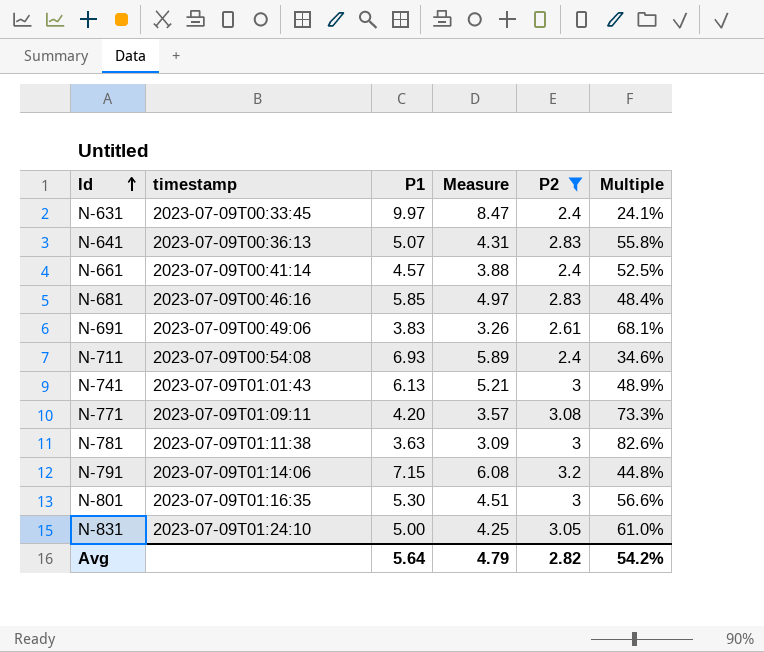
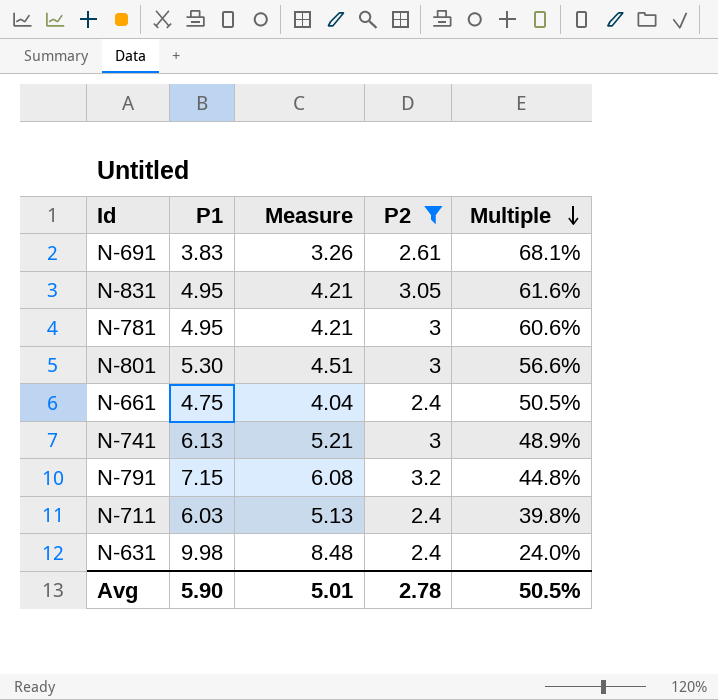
row order: Id ascending -> Multiple descending
column timestamp | position: 2 -> none
row N-641: 2023-07-09T00:36:13 | 5.07 | 4.31 | 2.83 | 55.8% -> none
row N-681: 2023-07-09T00:46:16 | 5.85 | 4.97 | 2.83 | 48.4% -> none
row N-771: 2023-07-09T01:09:11 | 4.20 | 3.57 | 3.08 | 73.3% -> none
N-831 | P1: 5.00 -> 4.95
N-831 | Measure: 4.25 -> 4.21
N-831 | Multiple: 61.0% -> 61.6%
N-781 | P1: 3.63 -> 4.95
N-781 | Measure: 3.09 -> 4.21
N-781 | Multiple: 82.6% -> 60.6%
N-661 | P1: 4.57 -> 4.75
N-661 | Measure: 3.88 -> 4.04
N-661 | Multiple: 52.5% -> 50.5%
N-711 | P1: 6.93 -> 6.03
N-711 | Measure: 5.89 -> 5.13
N-711 | Multiple: 34.6% -> 39.8%
N-631 | P1: 9.97 -> 9.98
N-631 | Measure: 8.47 -> 8.48
N-631 | Multiple: 24.1% -> 24.0%
Avg | P1: 5.64 -> 5.90
Avg | Measure: 4.79 -> 5.01
Avg | P2: 2.82 -> 2.78
Avg | Multiple: 54.2% -> 50.5%

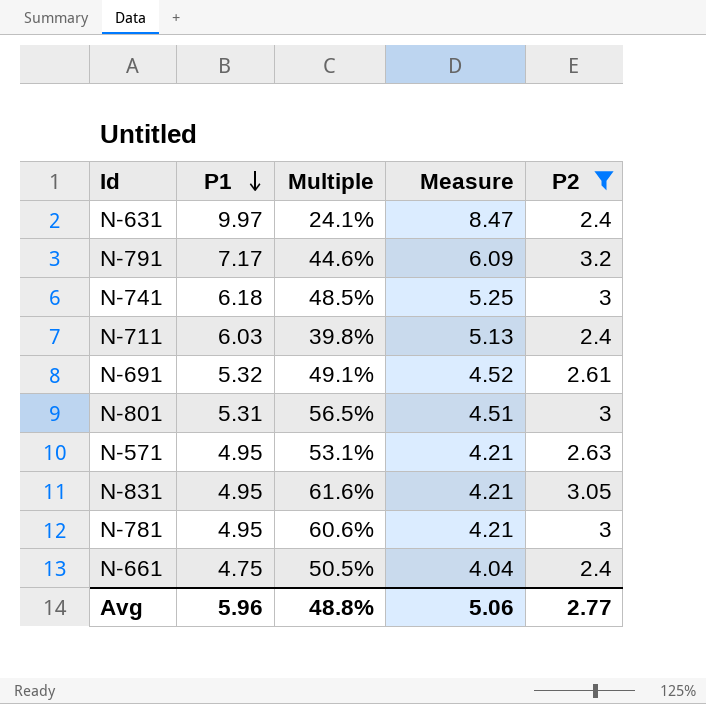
row order: Multiple descending -> P1 descending
column Multiple | position: 5 -> 3
N-631 | P1: 9.98 -> 9.97
N-631 | Multiple: 24.0% -> 24.1%
N-631 | Measure: 8.48 -> 8.47
N-791 | P1: 7.15 -> 7.17
N-791 | Multiple: 44.8% -> 44.6%
N-791 | Measure: 6.08 -> 6.09
N-741 | P1: 6.13 -> 6.18
N-741 | Multiple: 48.9% -> 48.5%
N-741 | Measure: 5.21 -> 5.25
N-691 | P1: 3.83 -> 5.32
N-691 | Multiple: 68.1% -> 49.1%
N-691 | Measure: 3.26 -> 4.52
N-801 | P1: 5.30 -> 5.31
N-801 | Multiple: 56.6% -> 56.5%
row N-571: none -> 4.95 | 53.1% | 4.21 | 2.63
Avg | P1: 5.90 -> 5.96
Avg | Multiple: 50.5% -> 48.8%
Avg | Measure: 5.01 -> 5.06
Avg | P2: 2.78 -> 2.77

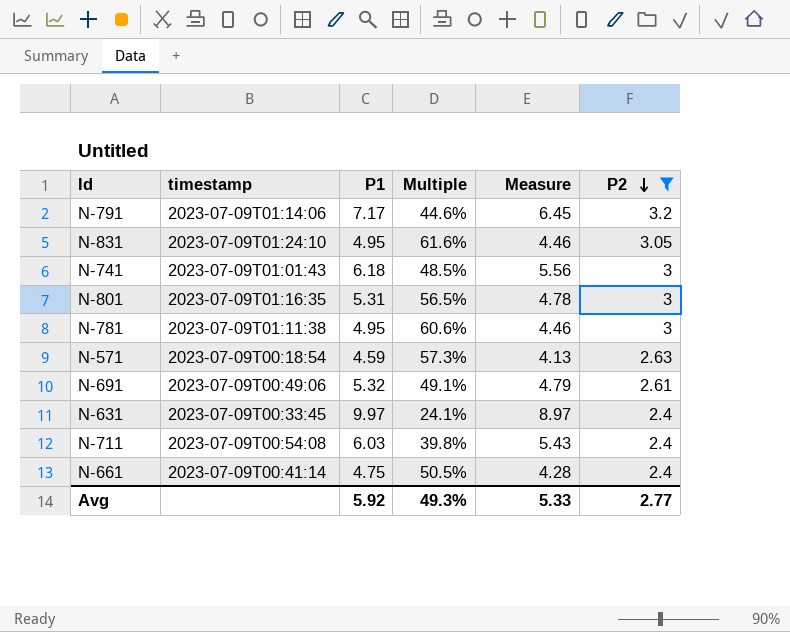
row order: P1 descending -> P2 descending
column timestamp | position: none -> 2
column Measure | formula: [P1] * 0.85 -> [P1] * 0.9
N-571 | P1: 4.95 -> 4.59
N-571 | Multiple: 53.1% -> 57.3%
Avg | P1: 5.96 -> 5.92
Avg | Multiple: 48.8% -> 49.3%
Avg | Measure: 5.06 -> 5.33

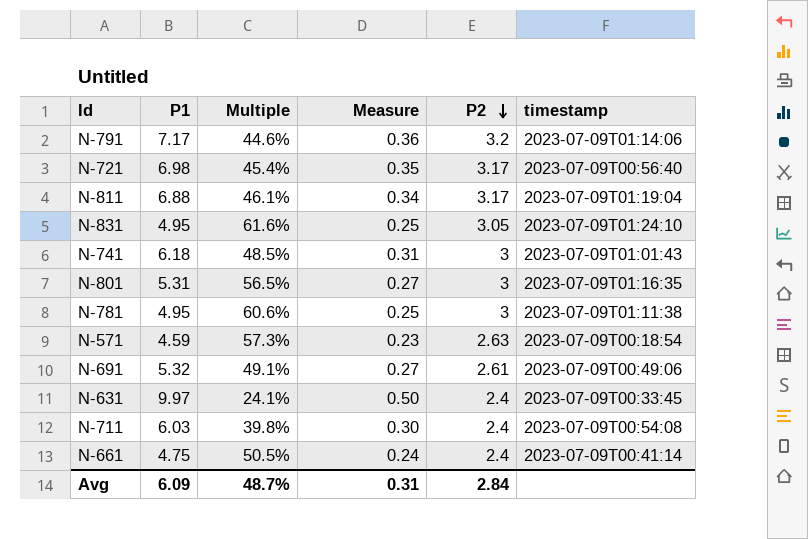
filter: P2 != 3.17 -> none
column Measure | formula: [P1] * 0.9 -> [P1] * 0.05
column timestamp | position: 2 -> 6
Avg | P1: 5.92 -> 6.09
Avg | Multiple: 49.3% -> 48.7%
Avg | Measure: 5.33 -> 0.31
Avg | P2: 2.77 -> 2.84

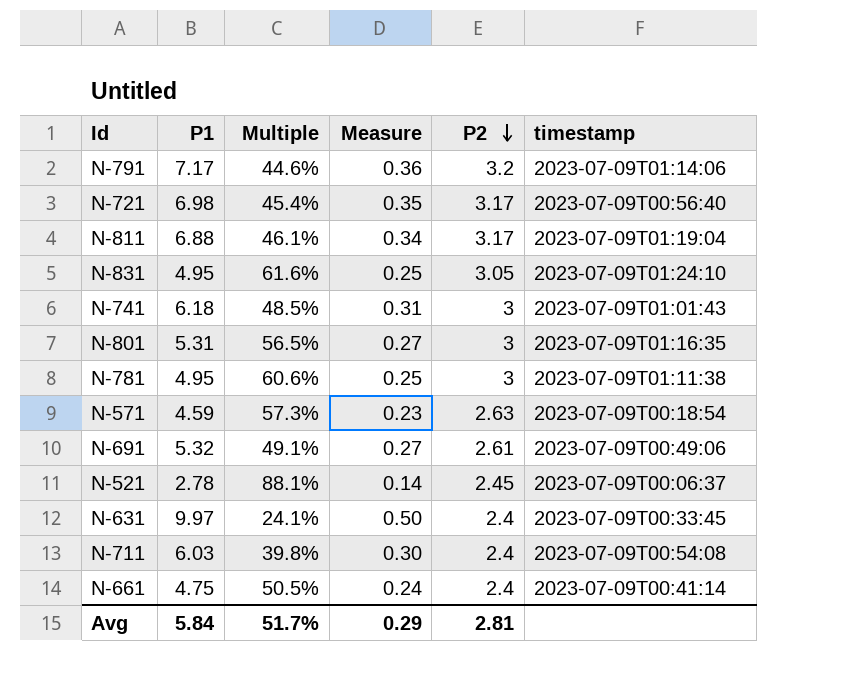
row N-521: none -> 2.78 | 88.1% | 0.14 | 2.45 | 2023-07-09T00:06:37
Avg | P1: 6.09 -> 5.84
Avg | Multiple: 48.7% -> 51.7%
Avg | Measure: 0.31 -> 0.29
Avg | P2: 2.84 -> 2.81

